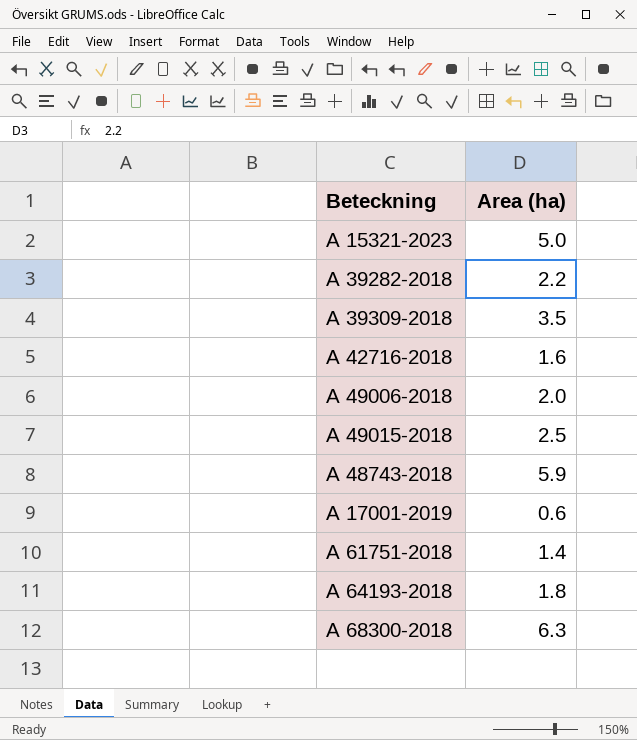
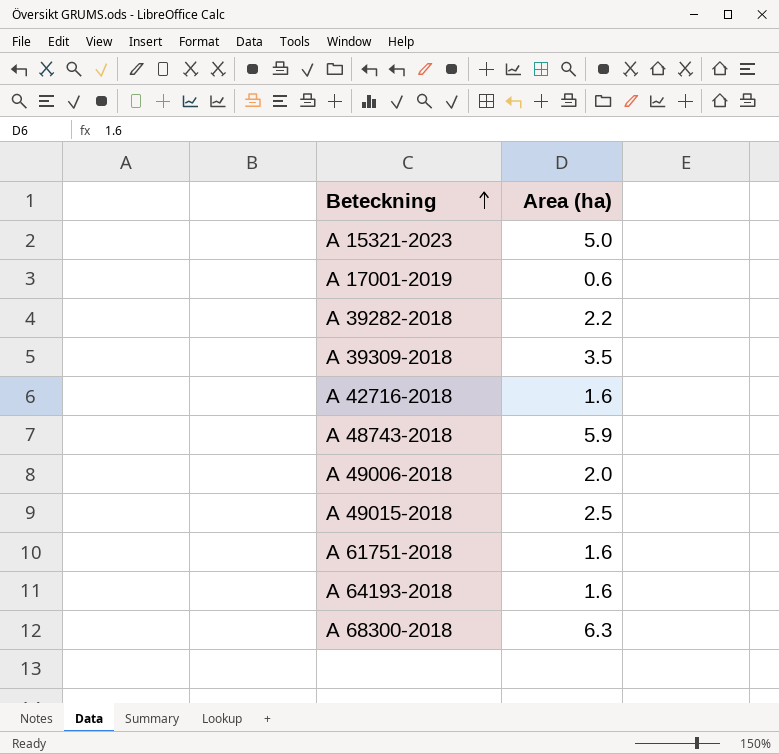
row order: none -> Beteckning ascending
A 61751-2018 | Area (ha): 1.4 -> 1.6
A 64193-2018 | Area (ha): 1.8 -> 1.6

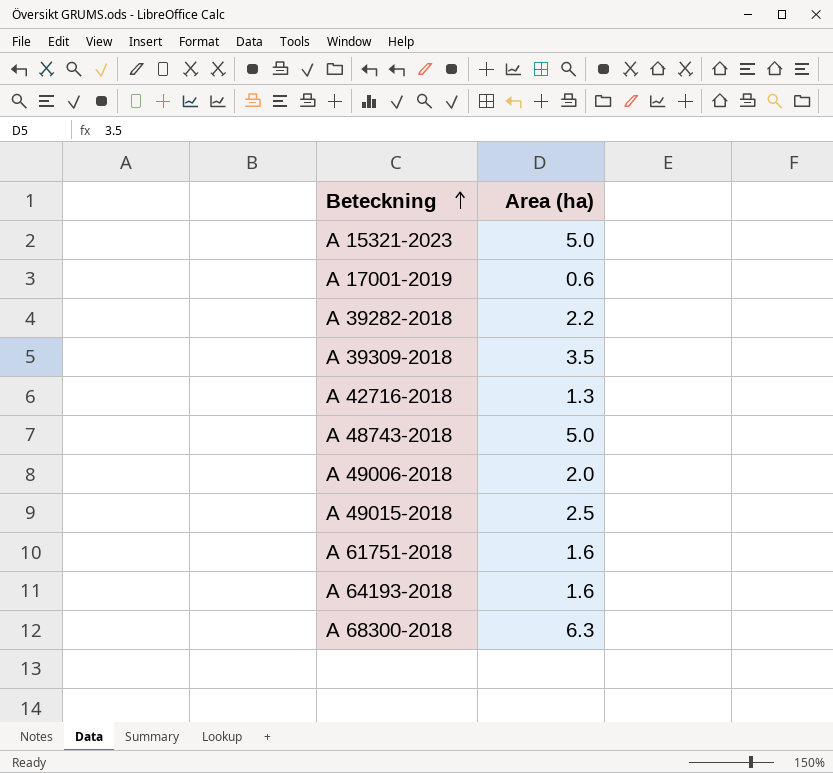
A 42716-2018 | Area (ha): 1.6 -> 1.3
A 48743-2018 | Area (ha): 5.9 -> 5.0

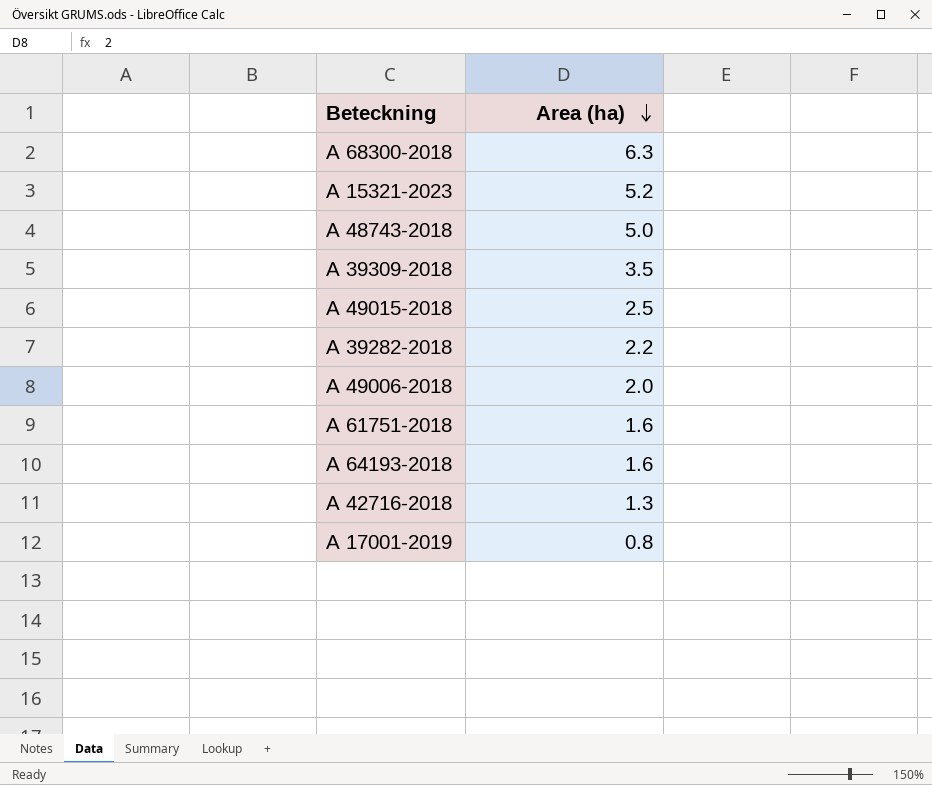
row order: Beteckning ascending -> Area (ha) descending
A 15321-2023 | Area (ha): 5.0 -> 5.2
A 17001-2019 | Area (ha): 0.6 -> 0.8

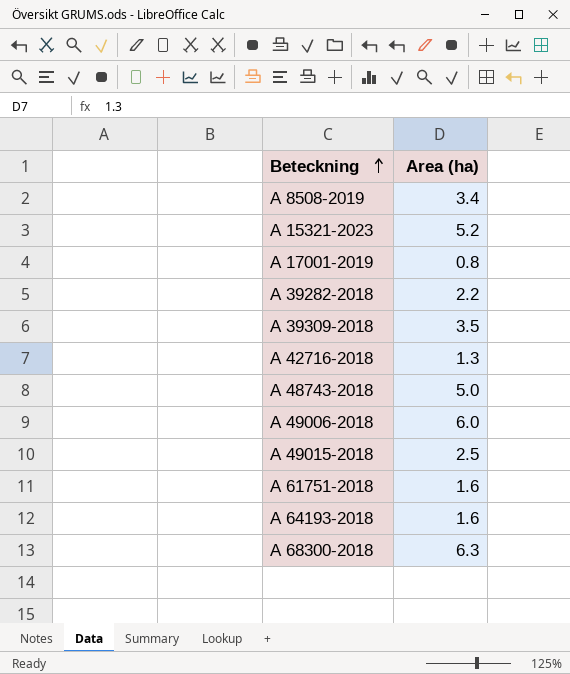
row order: Area (ha) descending -> Beteckning ascending
row A 8508-2019: none -> 3.4
A 49006-2018 | Area (ha): 2.0 -> 6.0

